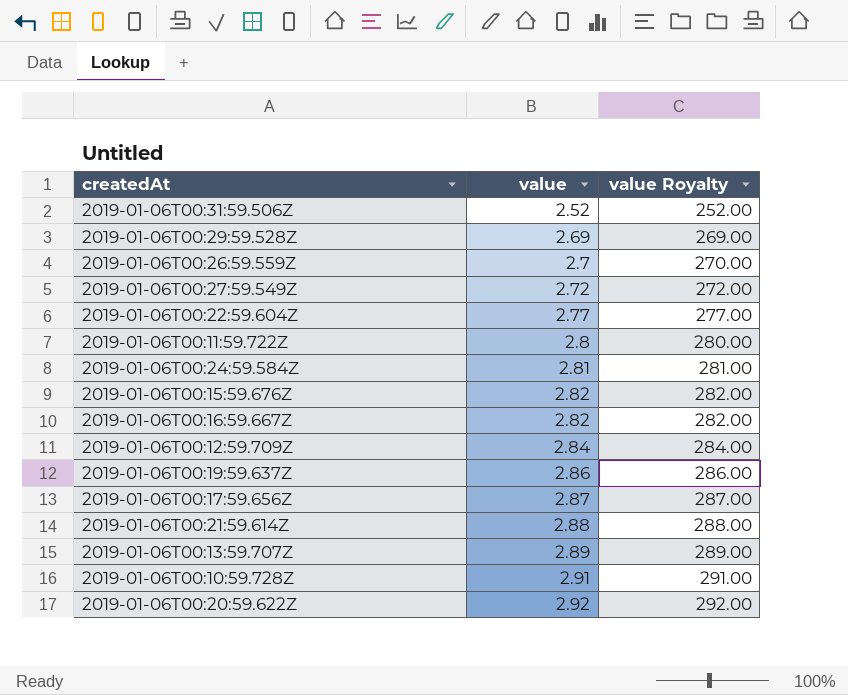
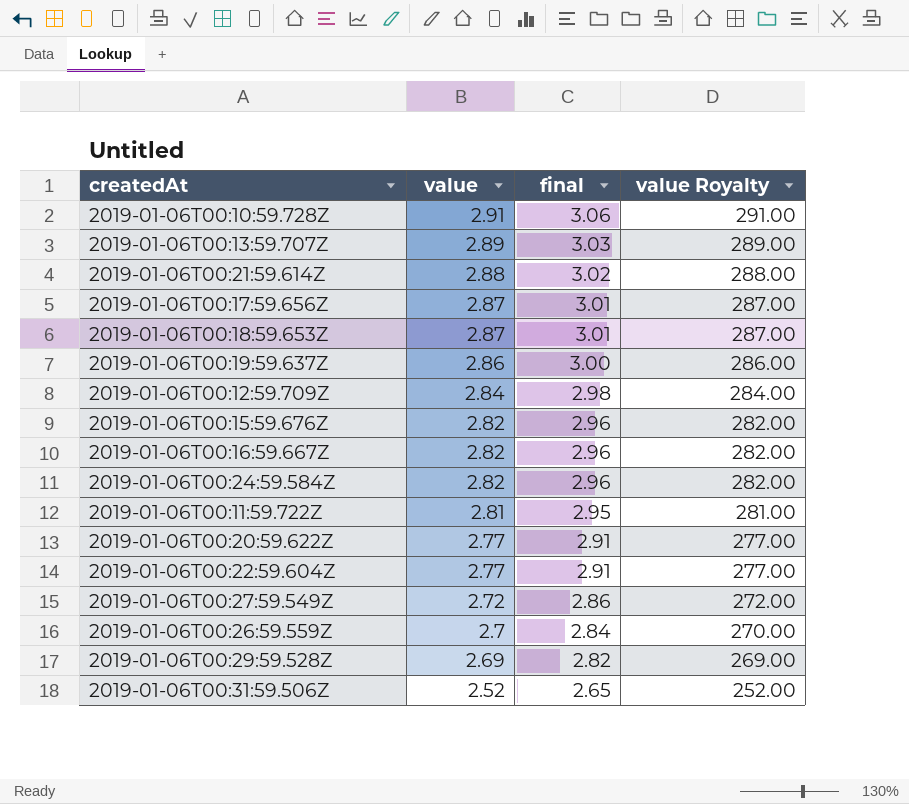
row order: value ascending -> value descending
column final | formula: none -> [value] * 1.05
row 2019-01-06T00:18:59.653Z: none -> 2.87 | 3.01 | 287.00
2019-01-06T00:24:59.584Z | value: 2.81 -> 2.82
2019-01-06T00:24:59.584Z | value Royalty: 281.00 -> 282.00
2019-01-06T00:11:59.722Z | value: 2.8 -> 2.81
2019-01-06T00:11:59.722Z | value Royalty: 280.00 -> 281.00
2019-01-06T00:20:59.622Z | value: 2.92 -> 2.77
2019-01-06T00:20:59.622Z | value Royalty: 292.00 -> 277.00

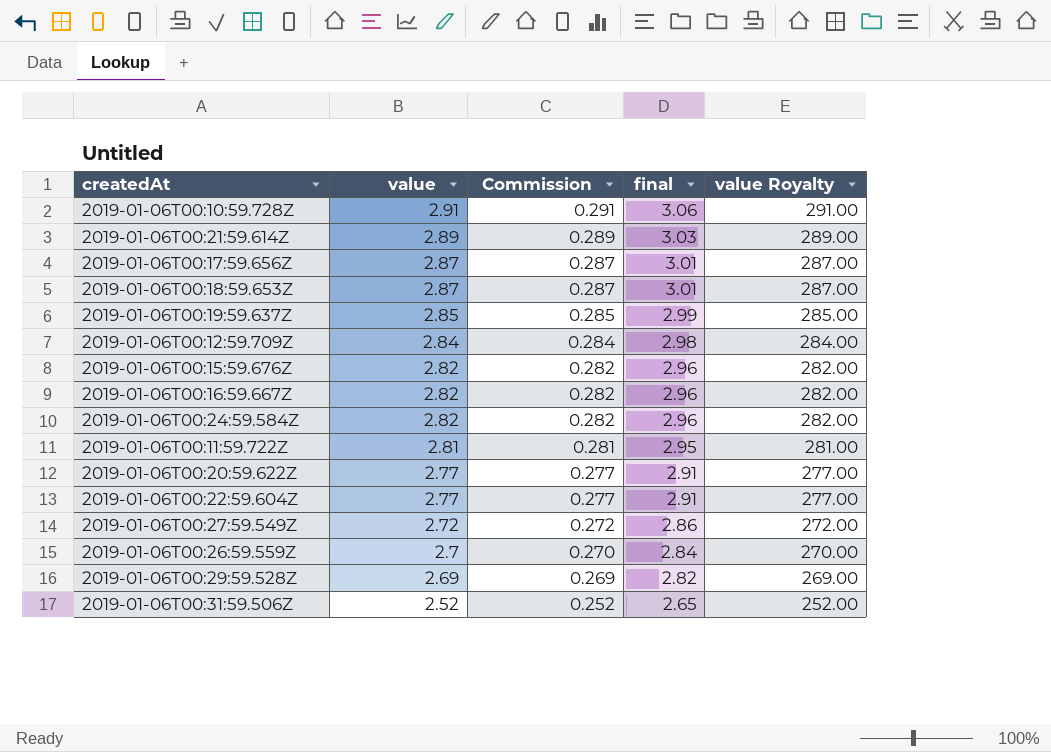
column Commission | formula: none -> [value] * 0.1
row 2019-01-06T00:13:59.707Z: 2.89 | 3.03 | 289.00 -> none
2019-01-06T00:21:59.614Z | value: 2.88 -> 2.89
2019-01-06T00:21:59.614Z | final: 3.02 -> 3.03
2019-01-06T00:21:59.614Z | value Royalty: 288.00 -> 289.00
2019-01-06T00:19:59.637Z | value: 2.86 -> 2.85
2019-01-06T00:19:59.637Z | final: 3.00 -> 2.99
2019-01-06T00:19:59.637Z | value Royalty: 286.00 -> 285.00

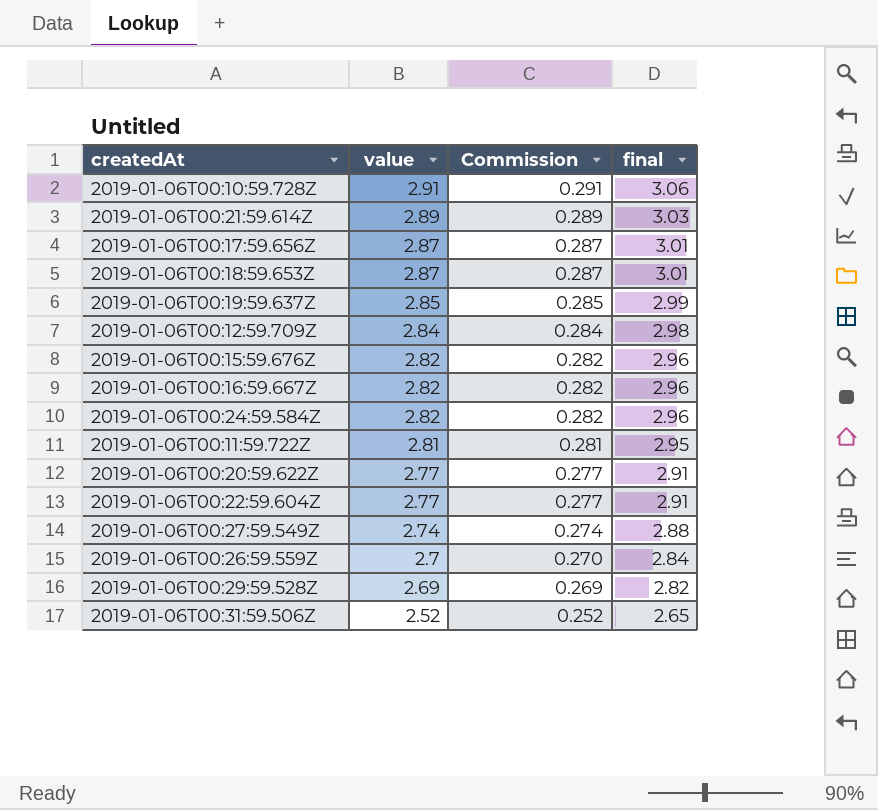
column value Royalty | formula: [value] * 100 -> none
2019-01-06T00:27:59.549Z | value: 2.72 -> 2.74
2019-01-06T00:27:59.549Z | Commission: 0.272 -> 0.274
2019-01-06T00:27:59.549Z | final: 2.86 -> 2.88

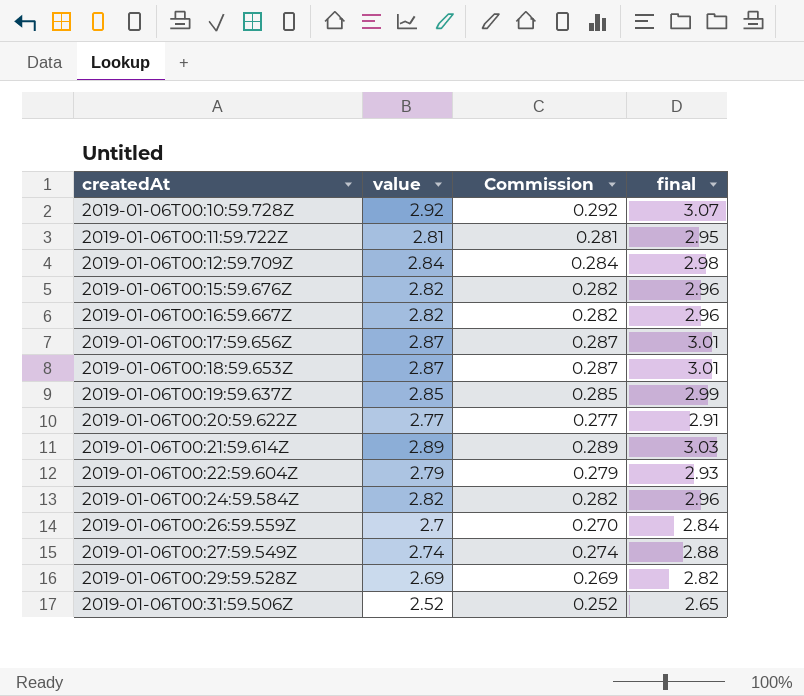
row order: value descending -> createdAt ascending
2019-01-06T00:10:59.728Z | value: 2.91 -> 2.92
2019-01-06T00:10:59.728Z | Commission: 0.291 -> 0.292
2019-01-06T00:10:59.728Z | final: 3.06 -> 3.07
2019-01-06T00:22:59.604Z | value: 2.77 -> 2.79
2019-01-06T00:22:59.604Z | Commission: 0.277 -> 0.279
2019-01-06T00:22:59.604Z | final: 2.91 -> 2.93

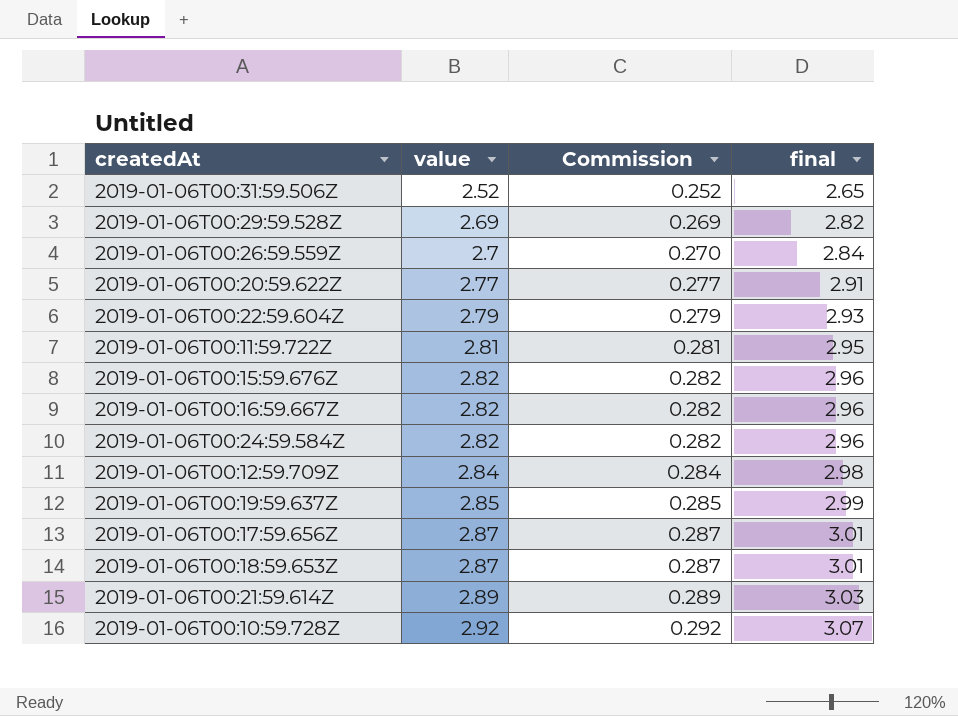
row order: createdAt ascending -> value ascending
row 2019-01-06T00:27:59.549Z: 2.74 | 0.274 | 2.88 -> none

